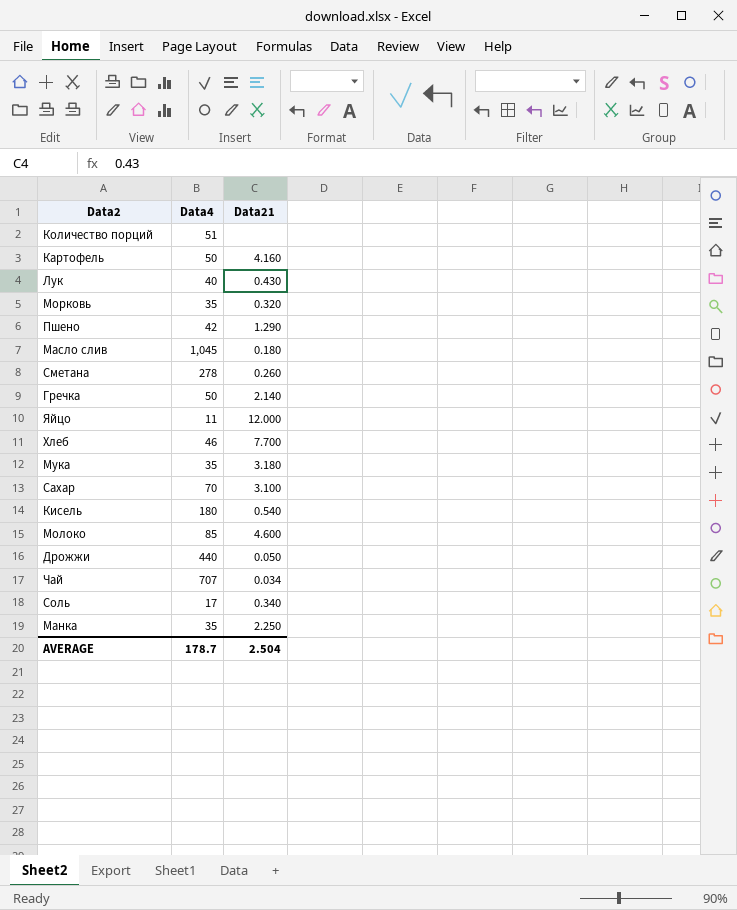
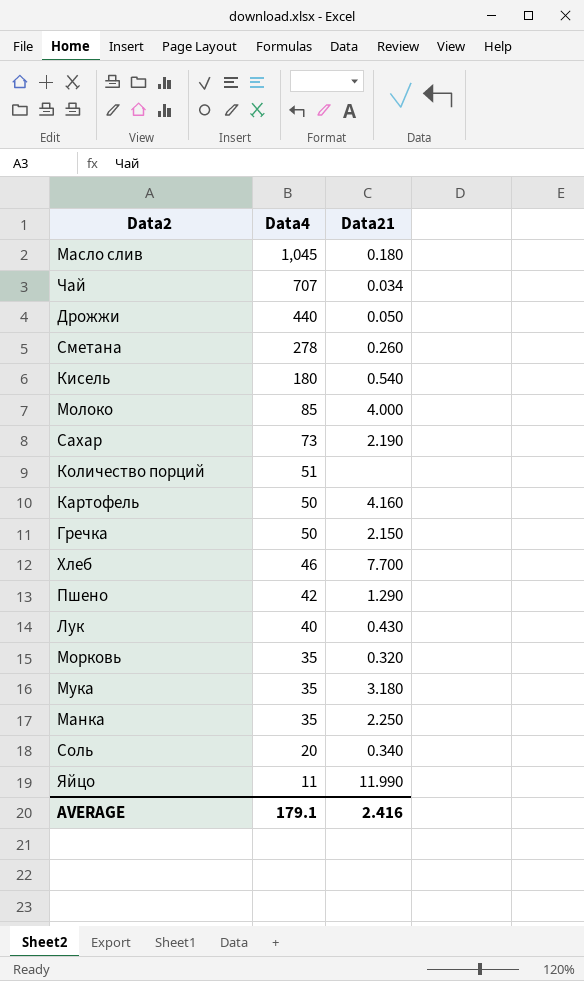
row order: none -> Data4 descending
Молоко | Data21: 4.600 -> 4.000
Сахар | Data4: 70 -> 73
Сахар | Data21: 3.100 -> 2.190
Гречка | Data21: 2.140 -> 2.150
Соль | Data4: 17 -> 20
Яйцо | Data21: 12.000 -> 11.990
AVERAGE | Data4: 178.7 -> 179.1
AVERAGE | Data21: 2.504 -> 2.416

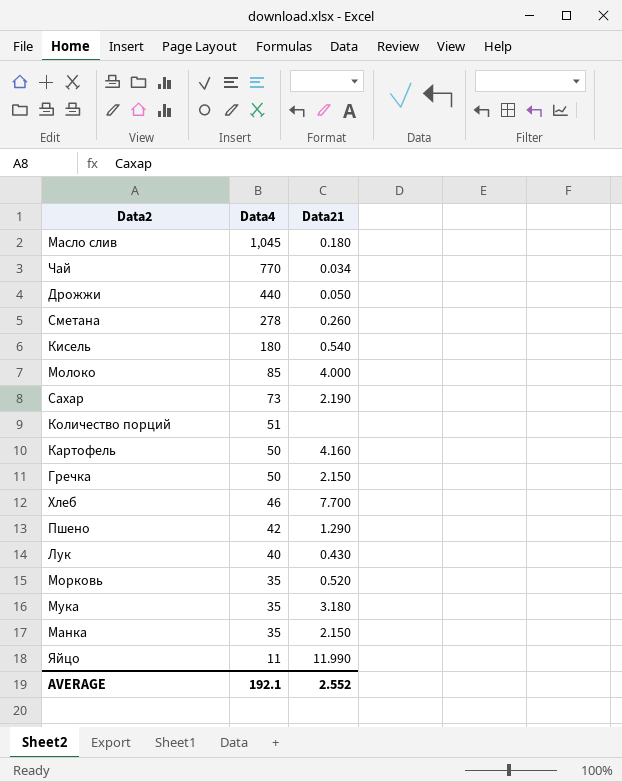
row Соль: 20 | 0.340 -> none
Чай | Data4: 707 -> 770
Морковь | Data21: 0.320 -> 0.520
Манка | Data21: 2.250 -> 2.150
AVERAGE | Data4: 179.1 -> 192.1
AVERAGE | Data21: 2.416 -> 2.552

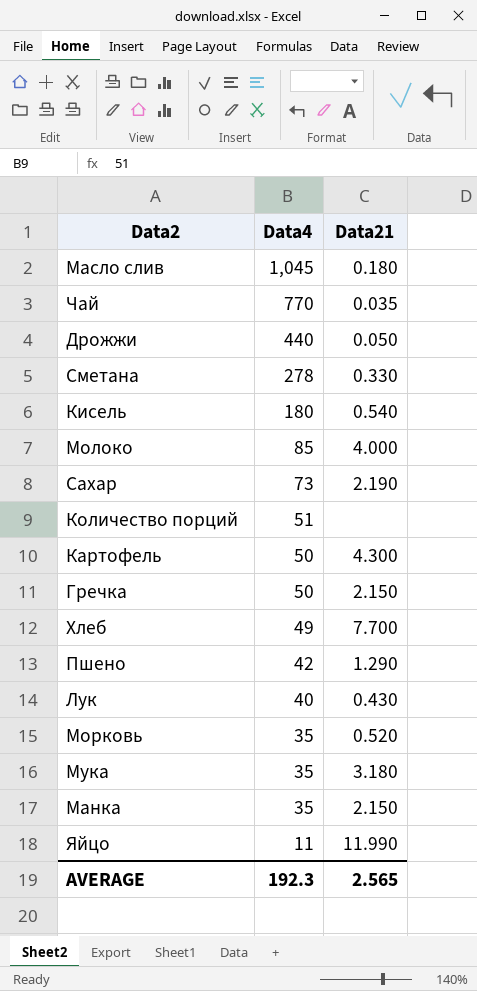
Чай | Data21: 0.034 -> 0.035
Сметана | Data21: 0.260 -> 0.330
Картофель | Data21: 4.160 -> 4.300
Хлеб | Data4: 46 -> 49
AVERAGE | Data4: 192.1 -> 192.3
AVERAGE | Data21: 2.552 -> 2.565

